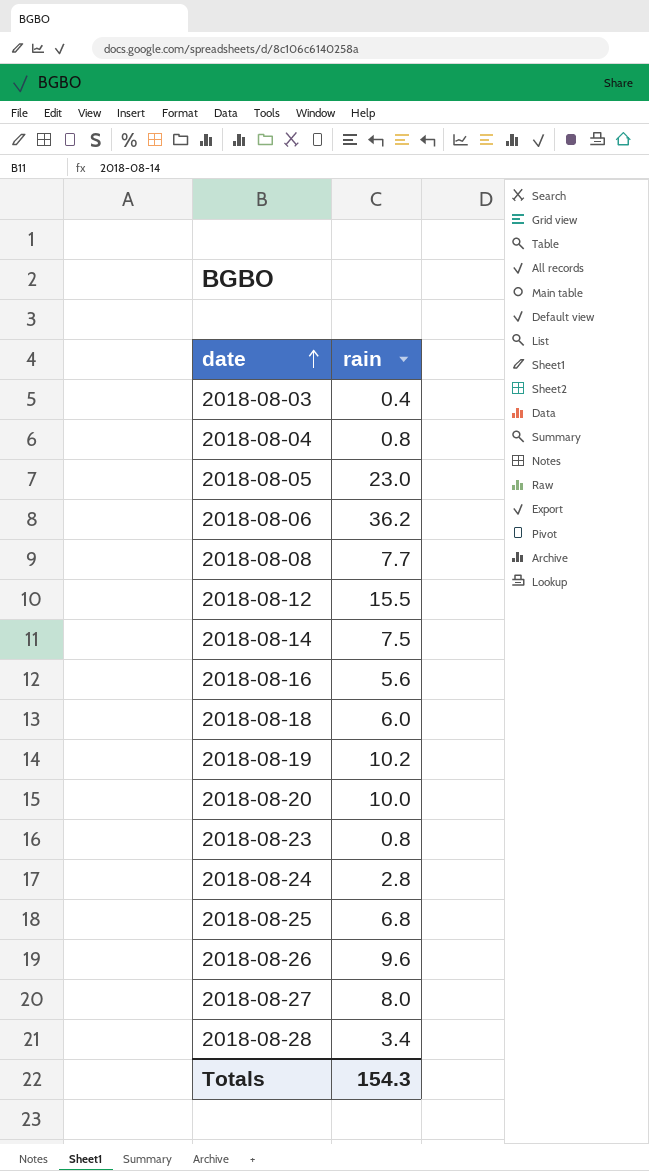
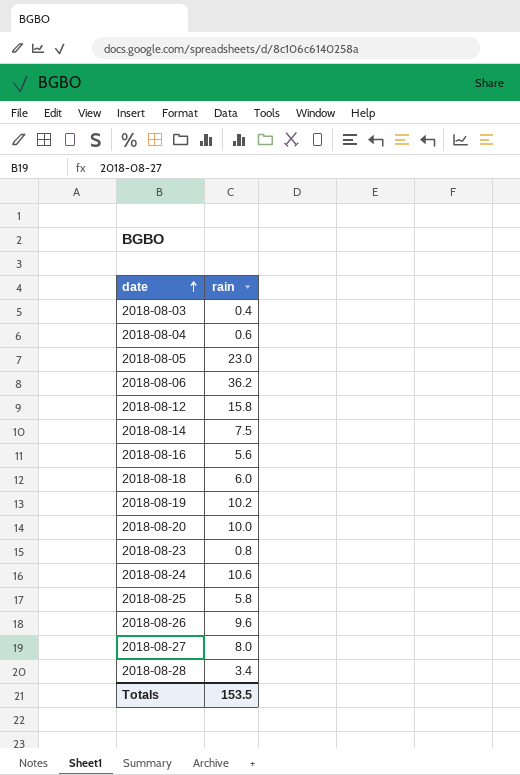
row 2018-08-08: 7.7 -> none
2018-08-04 | rain: 0.8 -> 0.6
2018-08-12 | rain: 15.5 -> 15.8
2018-08-24 | rain: 2.8 -> 10.6
2018-08-25 | rain: 6.8 -> 5.8
Totals | rain: 154.3 -> 153.5

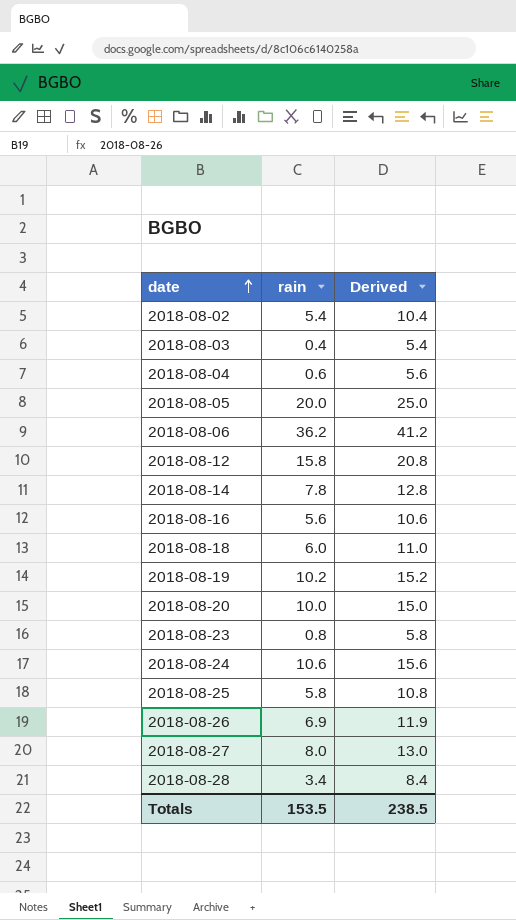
column Derived | formula: none -> [rain] + 5
row 2018-08-02: none -> 5.4 | 10.4
2018-08-05 | rain: 23.0 -> 20.0
2018-08-14 | rain: 7.5 -> 7.8
2018-08-26 | rain: 9.6 -> 6.9

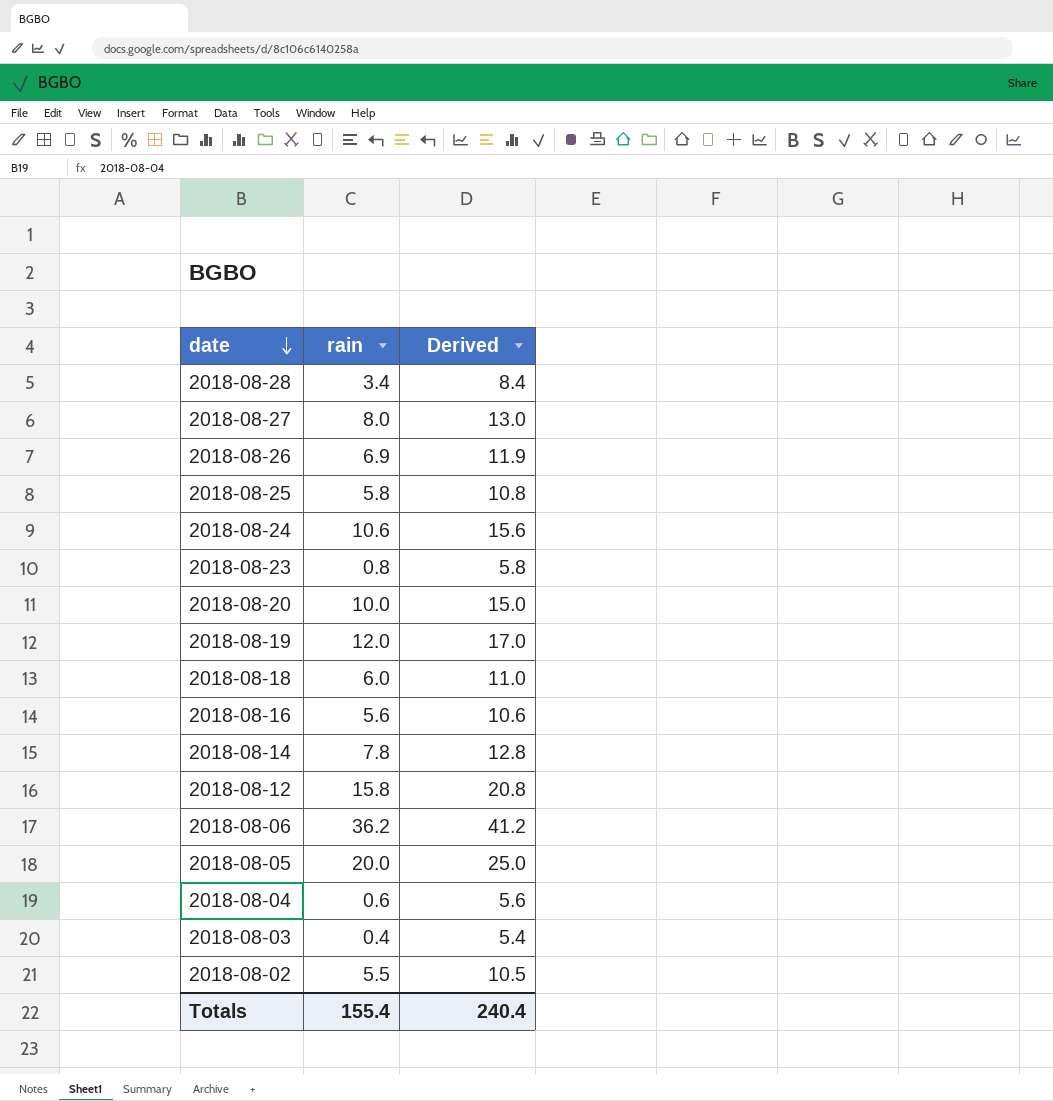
row order: date ascending -> date descending
2018-08-19 | rain: 10.2 -> 12.0
2018-08-19 | Derived: 15.2 -> 17.0
2018-08-02 | rain: 5.4 -> 5.5
2018-08-02 | Derived: 10.4 -> 10.5
Totals | rain: 153.5 -> 155.4
Totals | Derived: 238.5 -> 240.4

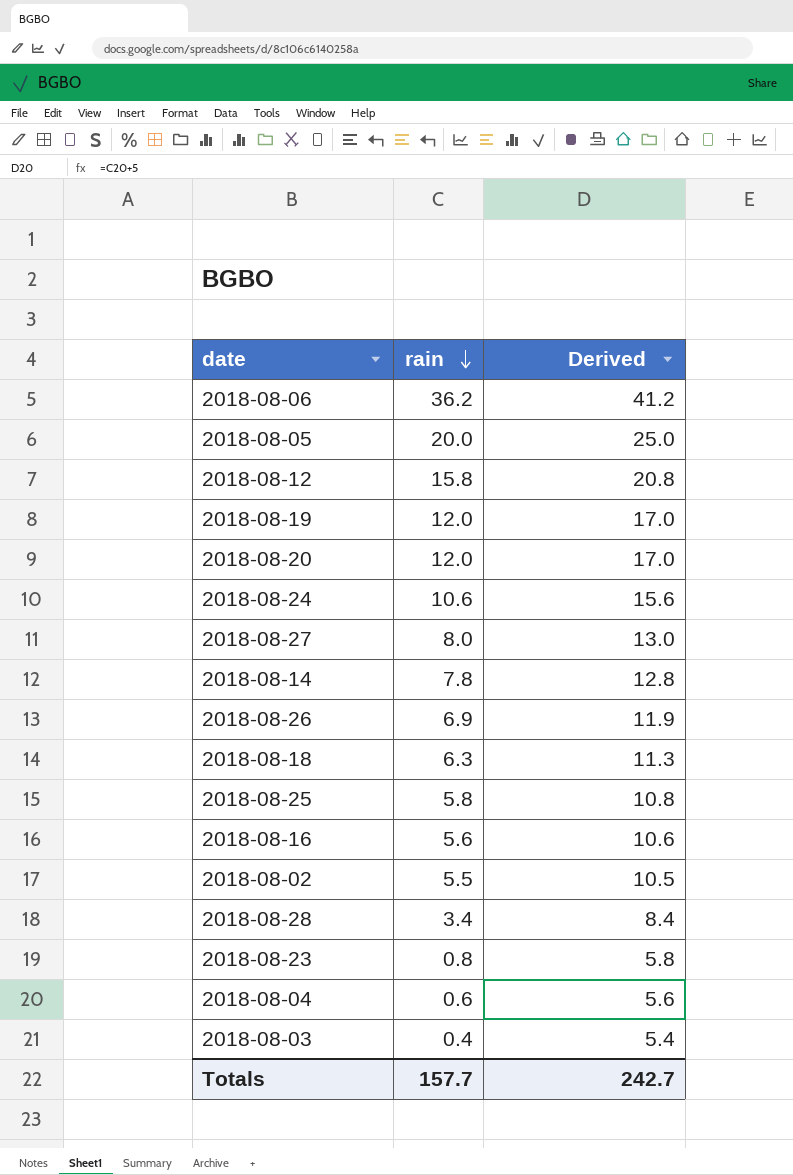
row order: date descending -> rain descending
2018-08-20 | rain: 10.0 -> 12.0
2018-08-20 | Derived: 15.0 -> 17.0
2018-08-18 | rain: 6.0 -> 6.3
2018-08-18 | Derived: 11.0 -> 11.3
Totals | rain: 155.4 -> 157.7
Totals | Derived: 240.4 -> 242.7

